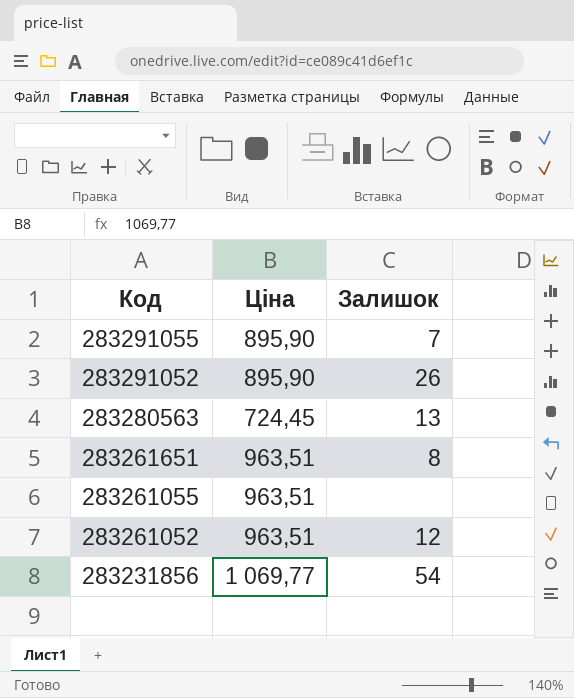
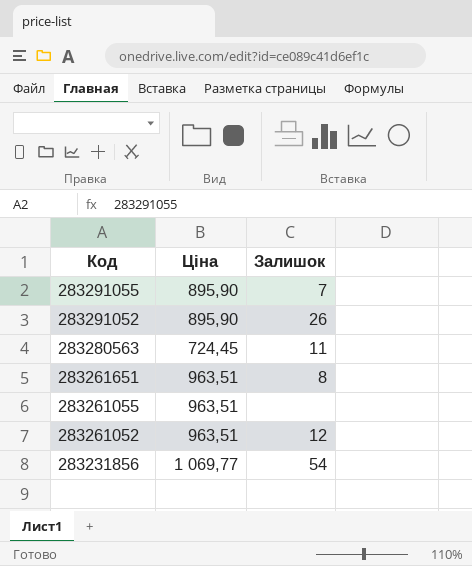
283280563 | Залишок: 13 -> 11

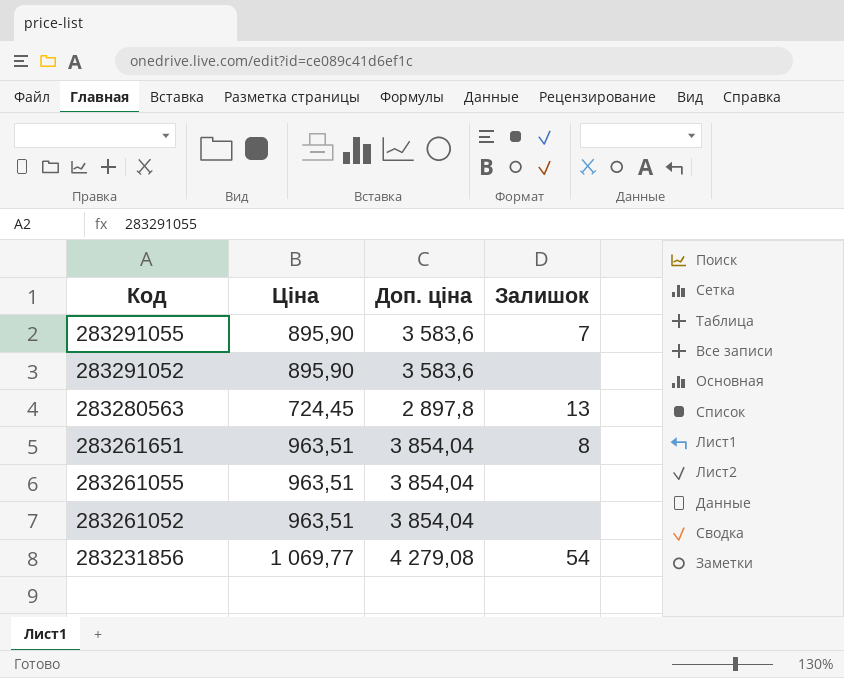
column Доп. ціна | position: none -> 3
283291052 | Залишок: 26 -> none
283280563 | Залишок: 11 -> 13
283261052 | Залишок: 12 -> none

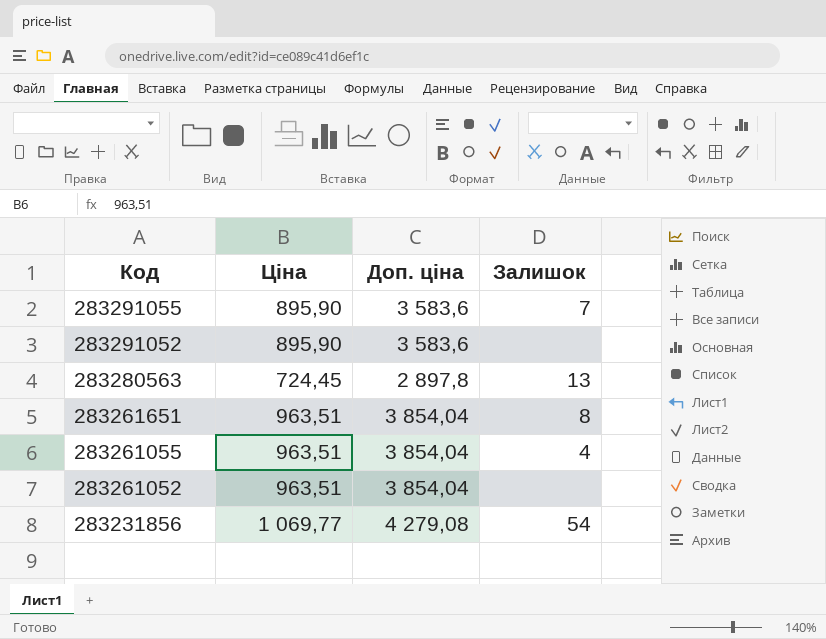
283261055 | Залишок: none -> 4

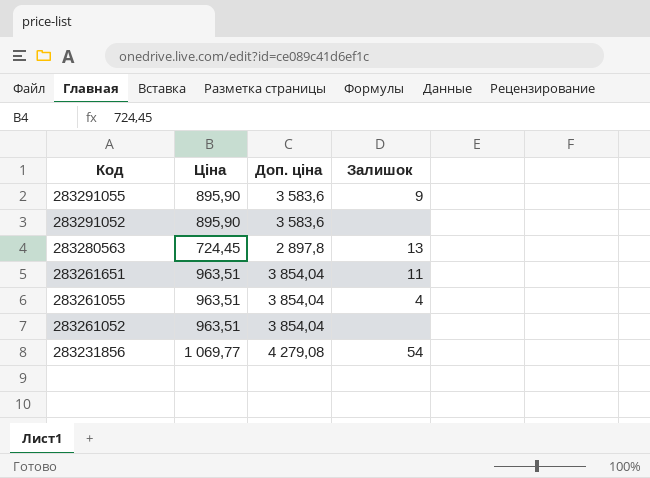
283291055 | Залишок: 7 -> 9
283261651 | Залишок: 8 -> 11

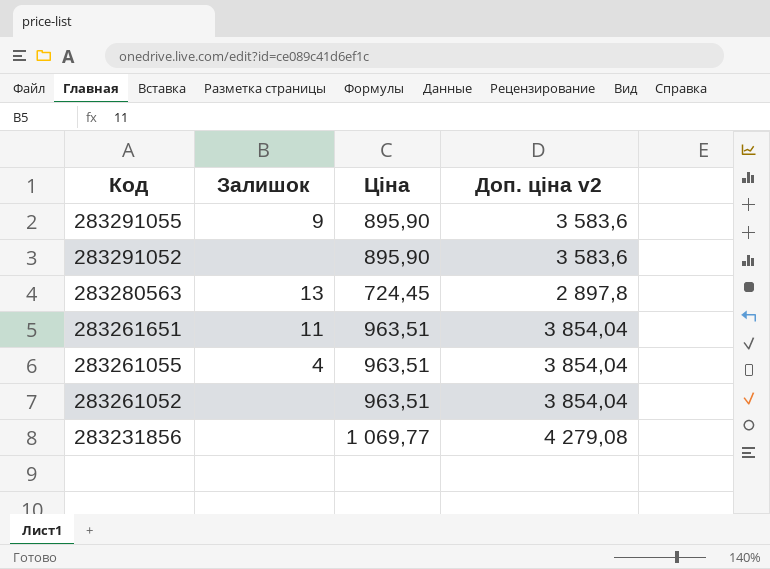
column Залишок | position: 4 -> 2
column name: Доп. ціна -> Доп. ціна v2
283231856 | Залишок: 54 -> none

